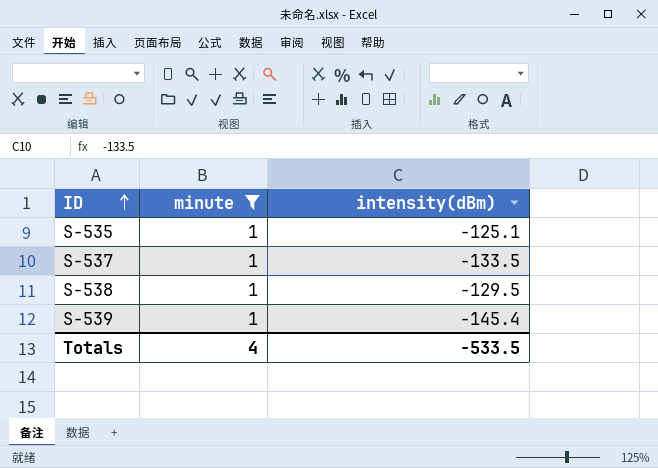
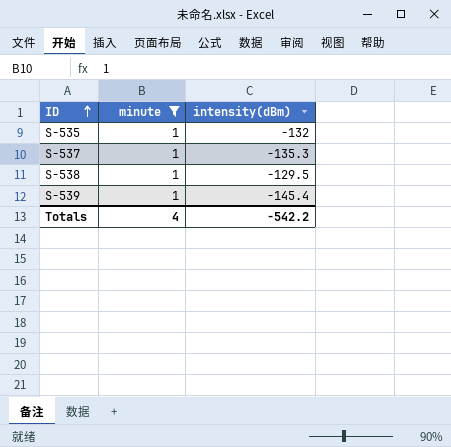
S-535 | intensity(dBm): -125.1 -> -132
S-537 | intensity(dBm): -133.5 -> -135.3
Totals | intensity(dBm): -533.5 -> -542.2

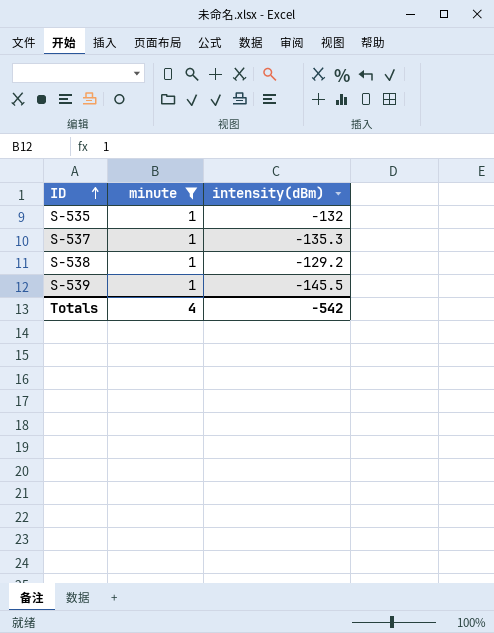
S-538 | intensity(dBm): -129.5 -> -129.2
S-539 | intensity(dBm): -145.4 -> -145.5
Totals | intensity(dBm): -542.2 -> -542

